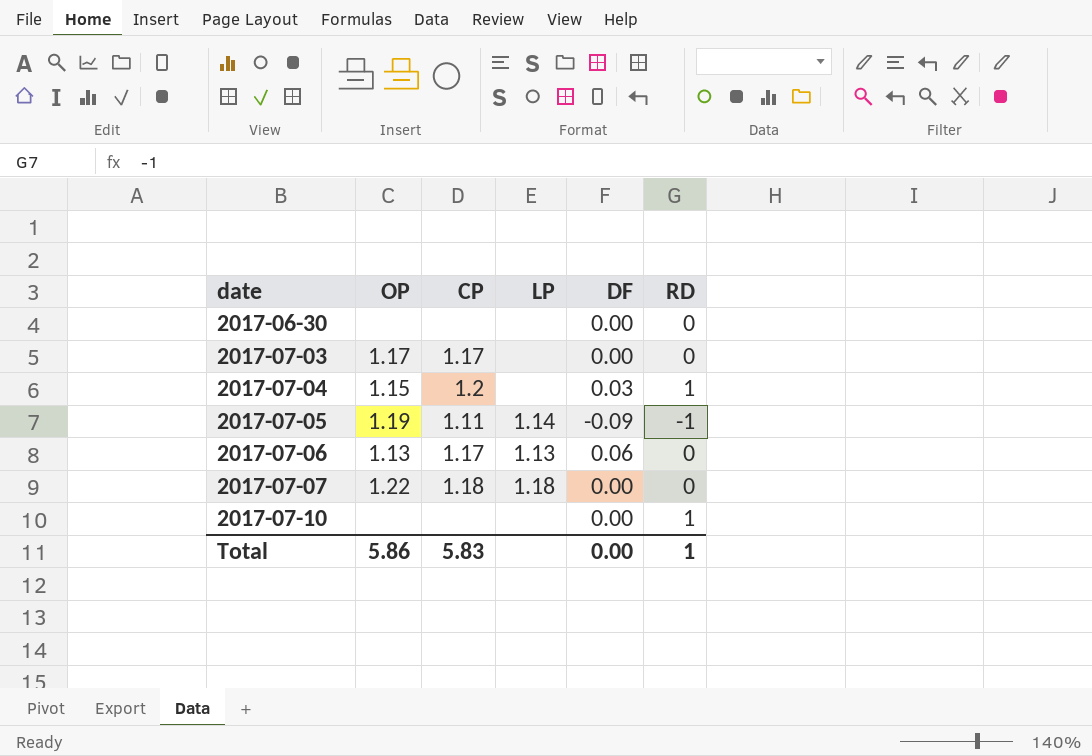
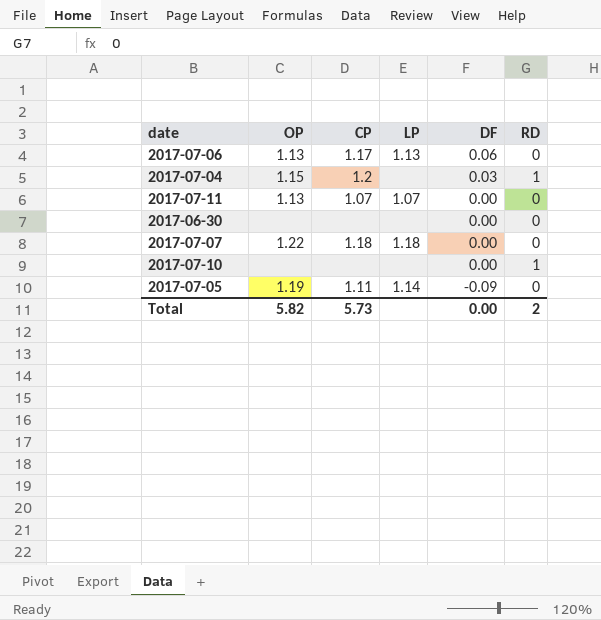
row order: date ascending -> DF descending
row 2017-07-03: 1.17 | 1.17 | none | 0.00 | 0 -> none
row 2017-07-11: none -> 1.13 | 1.07 | 1.07 | 0.00 | 0
2017-07-05 | RD: -1 -> 0
Total | OP: 5.86 -> 5.82
Total | CP: 5.83 -> 5.73
Total | RD: 1 -> 2

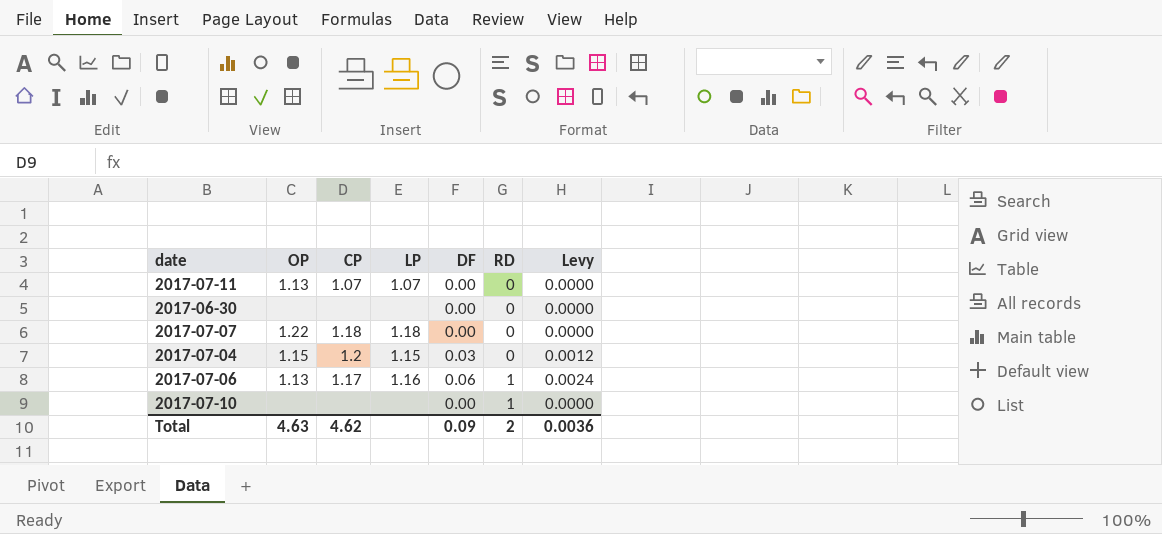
row order: DF descending -> RD ascending
column Levy | formula: none -> [DF] * 0.04
row 2017-07-05: 1.19 | 1.11 | 1.14 | -0.09 | 0 -> none
2017-07-04 | LP: none -> 1.15
2017-07-04 | RD: 1 -> 0
2017-07-06 | LP: 1.13 -> 1.16
2017-07-06 | RD: 0 -> 1
Total | OP: 5.82 -> 4.63
Total | CP: 5.73 -> 4.62
Total | DF: 0.00 -> 0.09

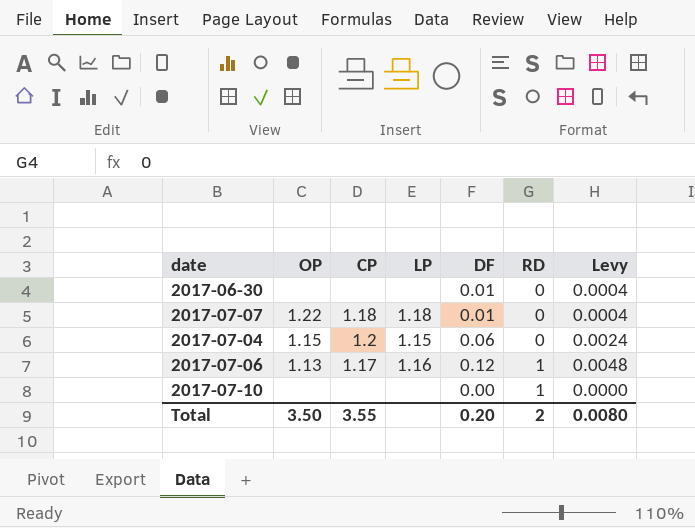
row 2017-07-11: 1.13 | 1.07 | 1.07 | 0.00 | 0 | 0.0000 -> none
2017-06-30 | DF: 0.00 -> 0.01
2017-06-30 | Levy: 0.0000 -> 0.0004
2017-07-07 | DF: 0.00 -> 0.01
2017-07-07 | Levy: 0.0000 -> 0.0004
2017-07-04 | DF: 0.03 -> 0.06
2017-07-04 | Levy: 0.0012 -> 0.0024
2017-07-06 | DF: 0.06 -> 0.12
2017-07-06 | Levy: 0.0024 -> 0.0048
Total | OP: 4.63 -> 3.50
Total | CP: 4.62 -> 3.55
Total | DF: 0.09 -> 0.20
Total | Levy: 0.0036 -> 0.0080

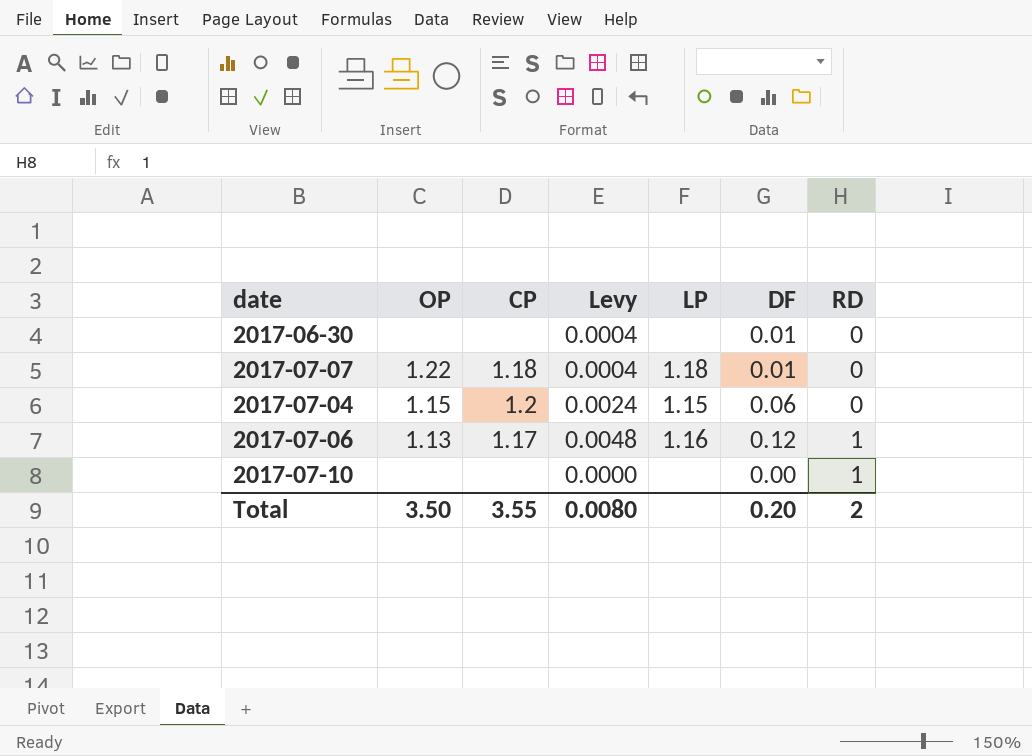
column Levy | position: 7 -> 4

